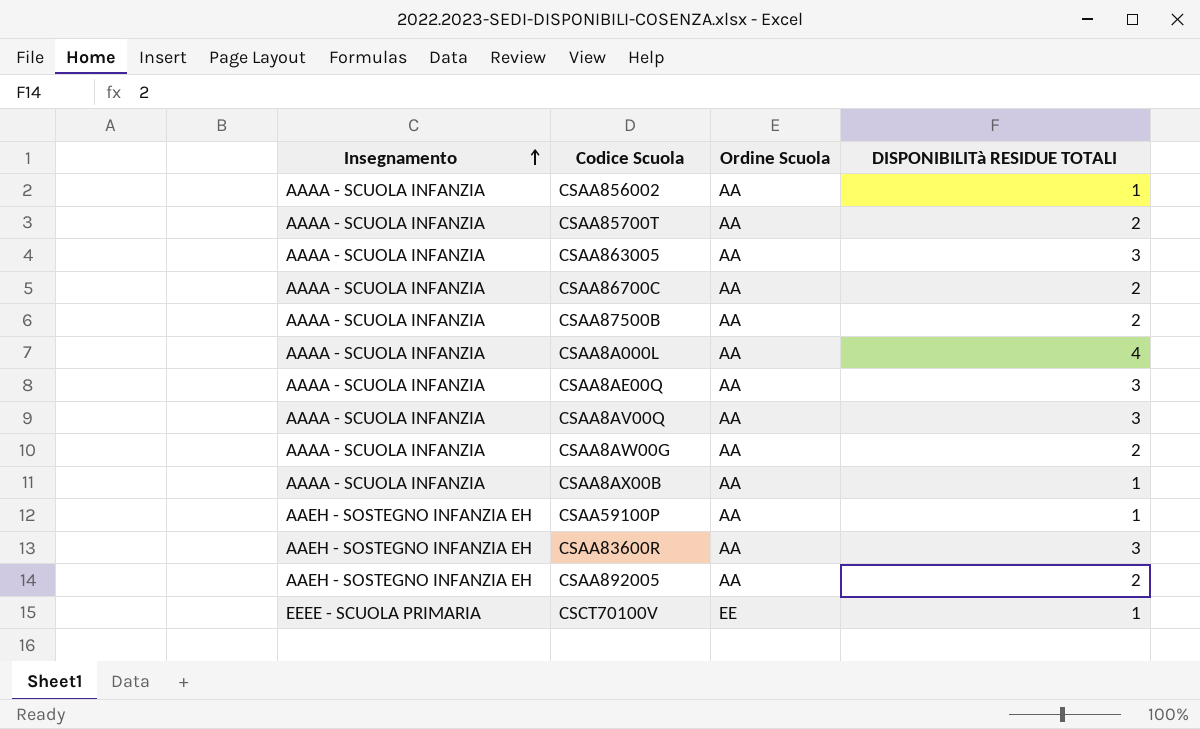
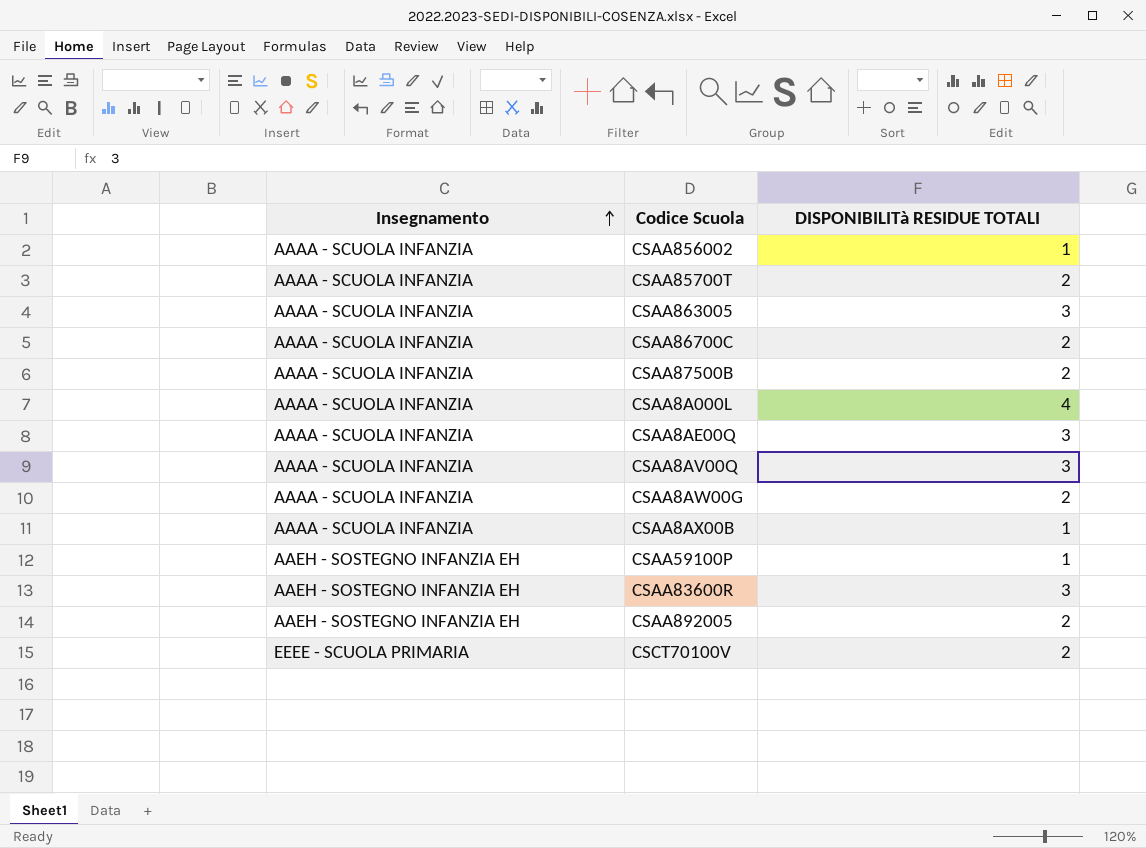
column Ordine Scuola | position: 3 -> none
CSCT70100V | DISPONIBILITà RESIDUE TOTALI: 1 -> 2

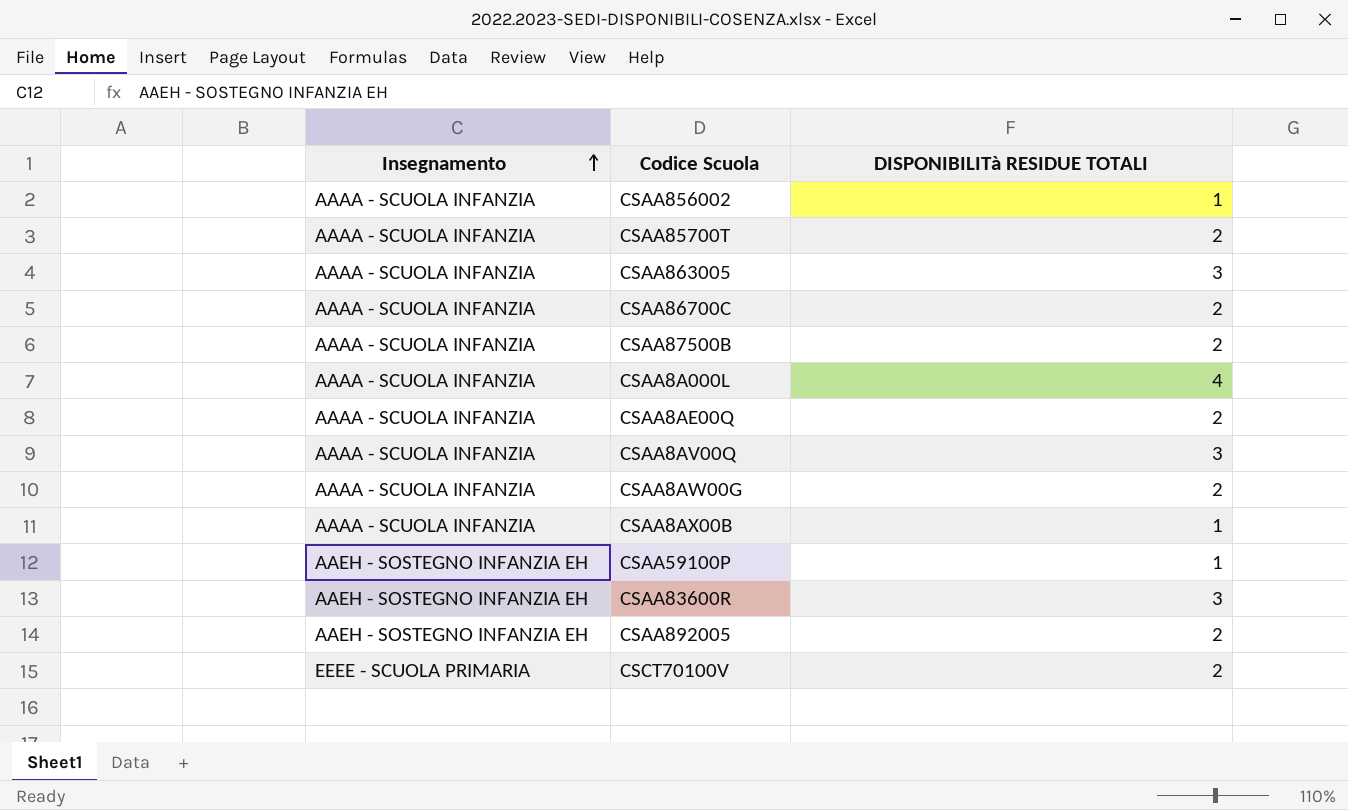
CSAA8AE00Q | DISPONIBILITà RESIDUE TOTALI: 3 -> 2

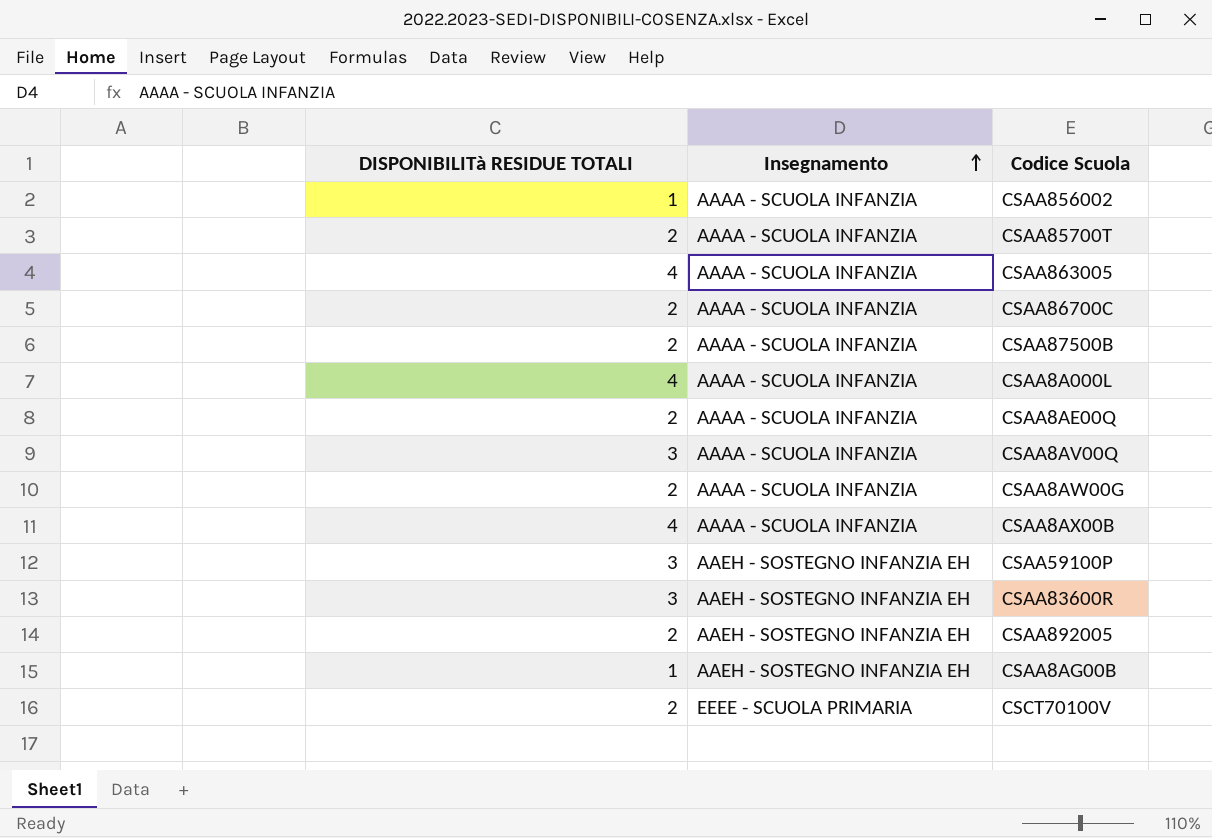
column DISPONIBILITà RESIDUE TOTALI | position: 3 -> 1
CSAA863005 | DISPONIBILITà RESIDUE TOTALI: 3 -> 4
CSAA8AX00B | DISPONIBILITà RESIDUE TOTALI: 1 -> 4
CSAA59100P | DISPONIBILITà RESIDUE TOTALI: 1 -> 3
row CSAA8AG00B: none -> 1 | AAEH - SOSTEGNO INFANZIA EH

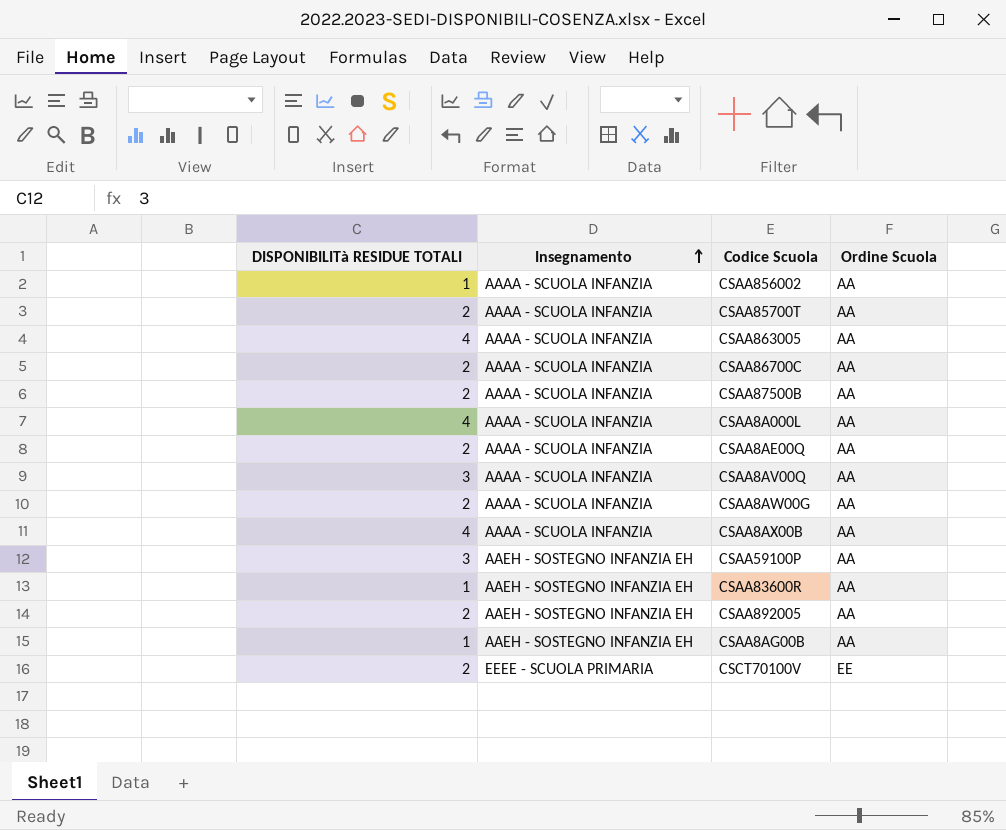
column Ordine Scuola | position: none -> 4
CSAA83600R | DISPONIBILITà RESIDUE TOTALI: 3 -> 1

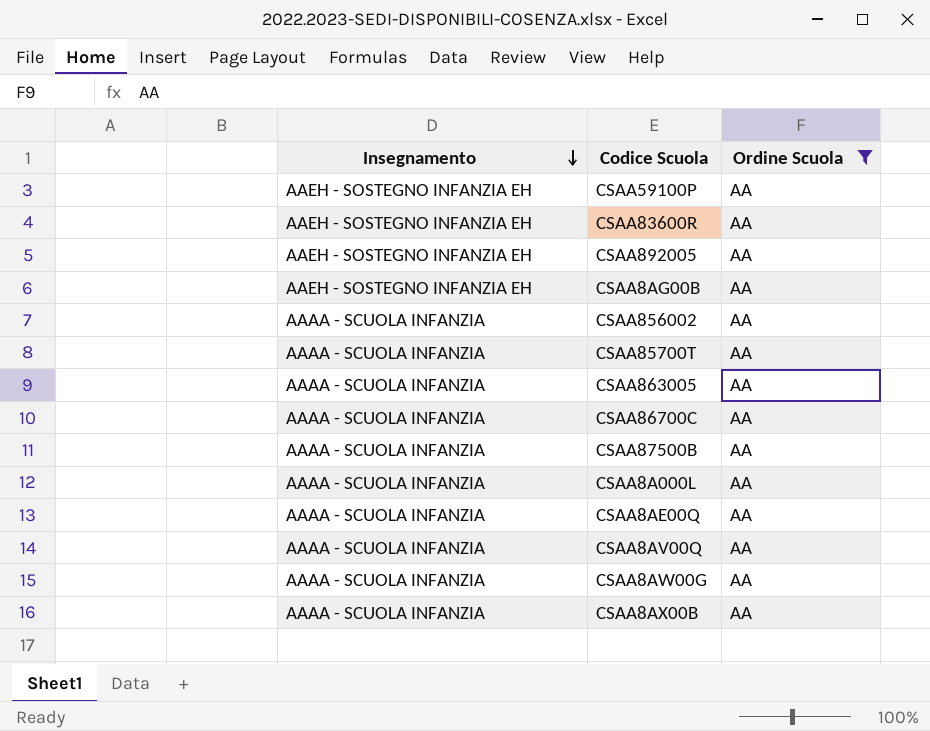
filter: none -> Ordine Scuola = AA
row order: Insegnamento ascending -> Insegnamento descending
column DISPONIBILITà RESIDUE TOTALI | position: 1 -> none

